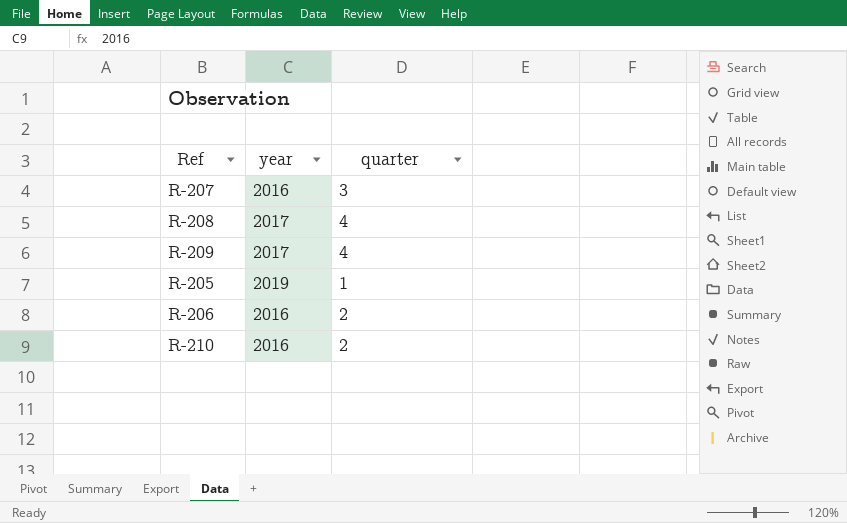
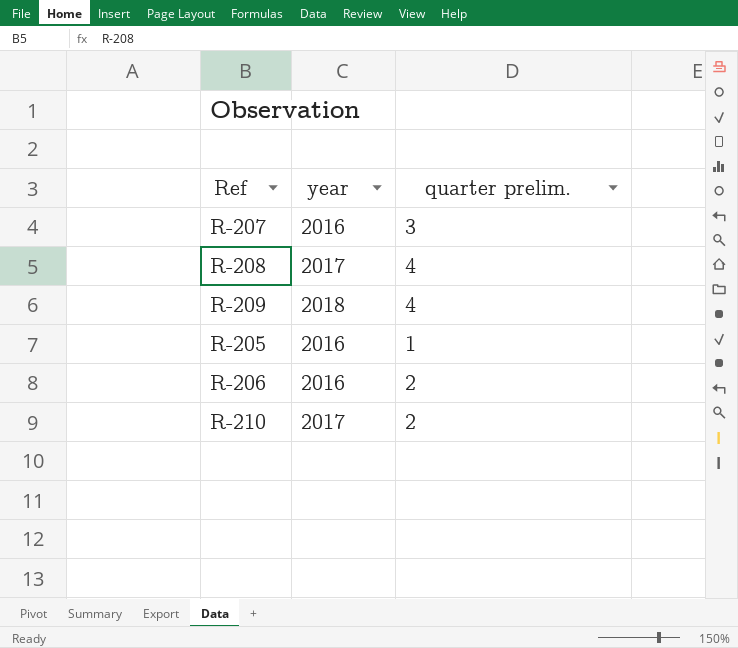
column name: quarter -> quarter prelim.
R-209 | year: 2017 -> 2018
R-205 | year: 2019 -> 2016
R-210 | year: 2016 -> 2017

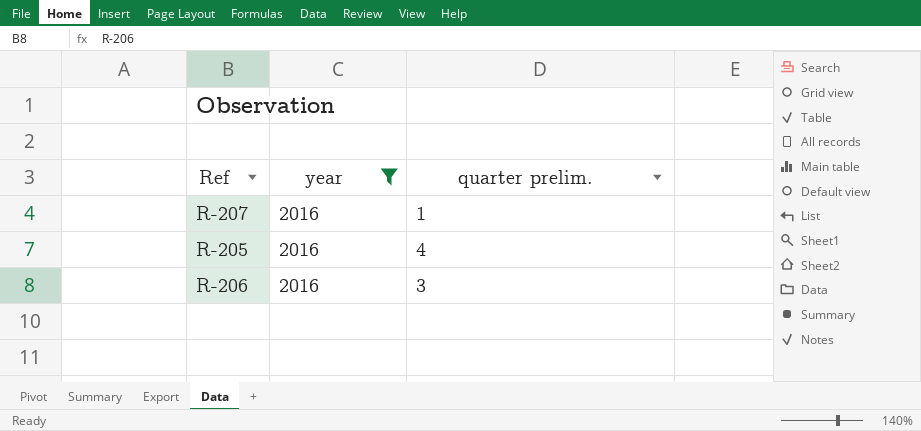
filter: none -> year = 2016
R-207 | quarter prelim.: 3 -> 1
R-205 | quarter prelim.: 1 -> 4
R-206 | quarter prelim.: 2 -> 3

